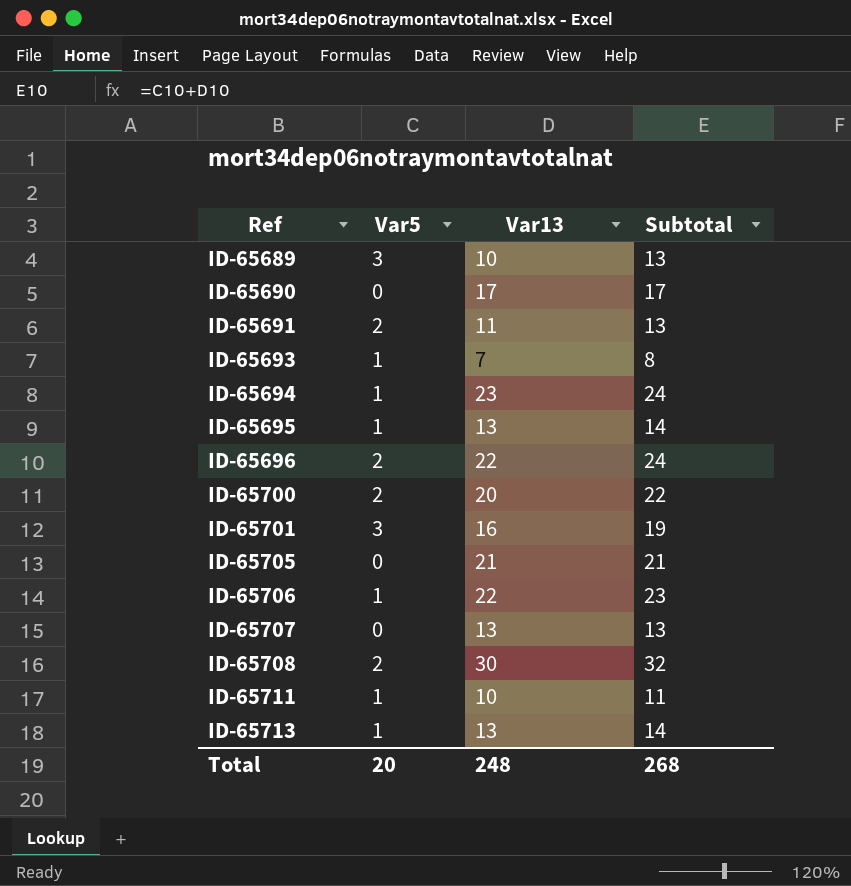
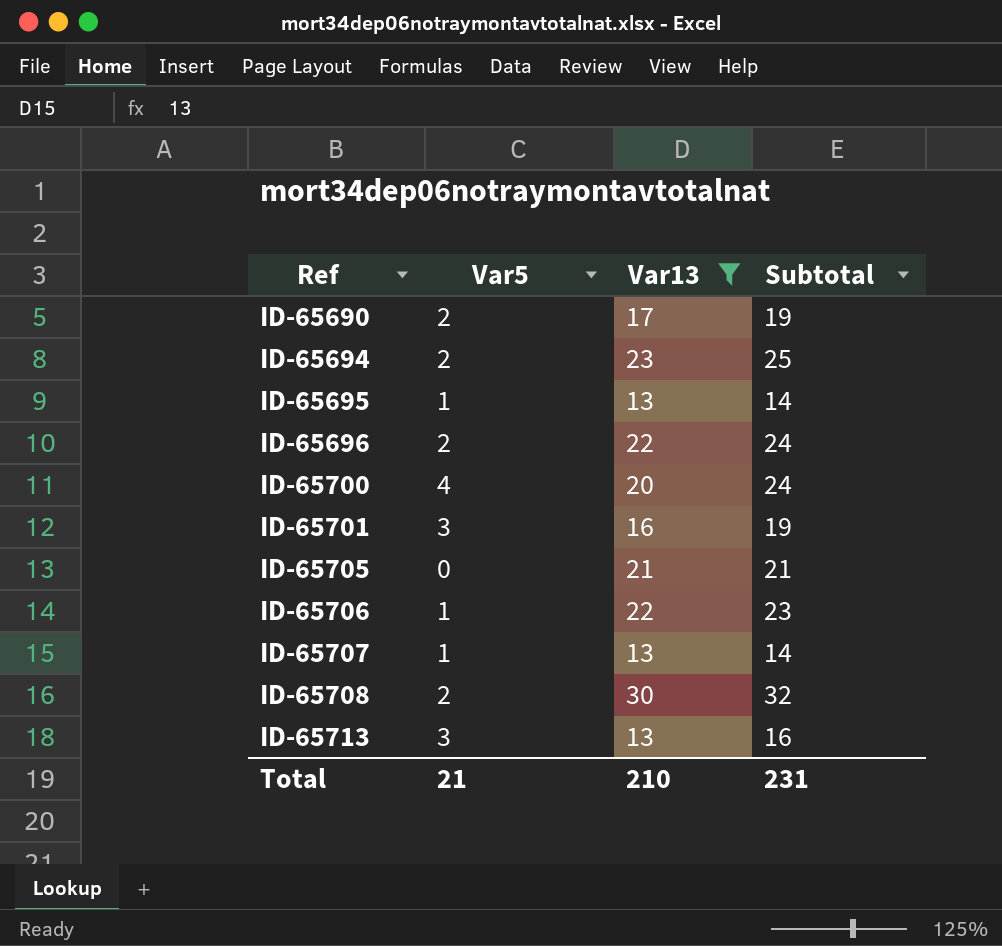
filter: none -> Var13 >= 13
ID-65690 | Var5: 0 -> 2
ID-65690 | Subtotal: 17 -> 19
ID-65694 | Var5: 1 -> 2
ID-65694 | Subtotal: 24 -> 25
ID-65700 | Var5: 2 -> 4
ID-65700 | Subtotal: 22 -> 24
ID-65707 | Var5: 0 -> 1
ID-65707 | Subtotal: 13 -> 14
ID-65713 | Var5: 1 -> 3
ID-65713 | Subtotal: 14 -> 16
Total | Var5: 20 -> 21
Total | Var13: 248 -> 210
Total | Subtotal: 268 -> 231

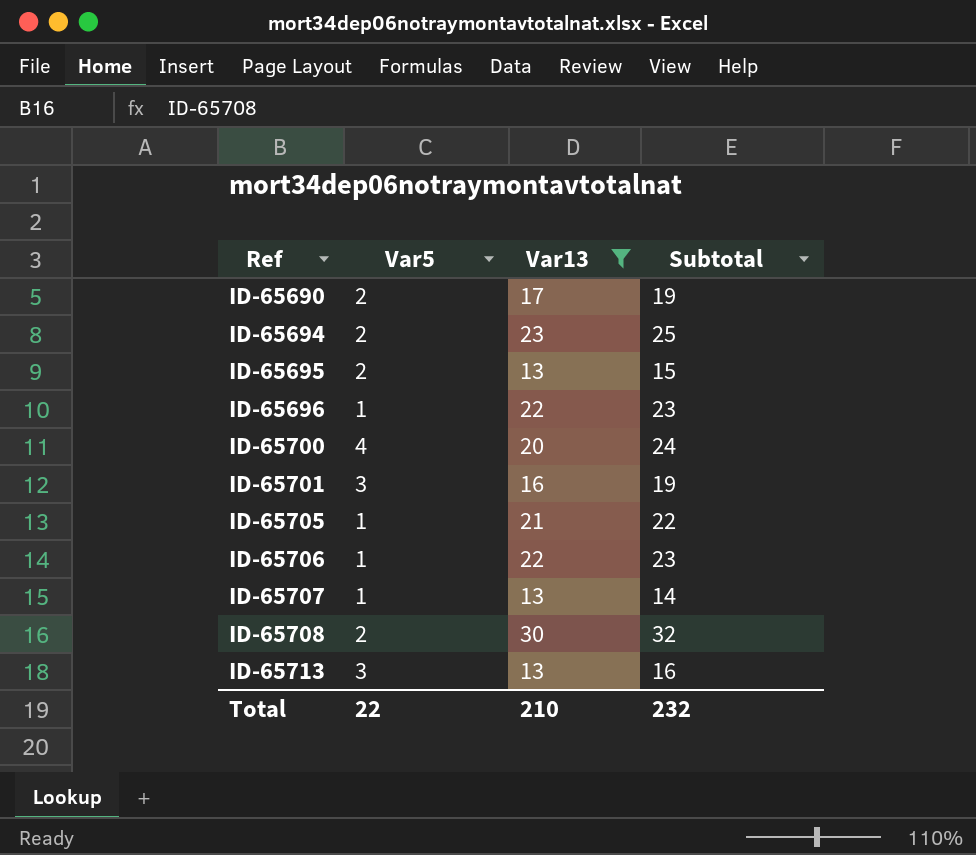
ID-65695 | Var5: 1 -> 2
ID-65695 | Subtotal: 14 -> 15
ID-65696 | Var5: 2 -> 1
ID-65696 | Subtotal: 24 -> 23
ID-65705 | Var5: 0 -> 1
ID-65705 | Subtotal: 21 -> 22
Total | Var5: 21 -> 22
Total | Subtotal: 231 -> 232

